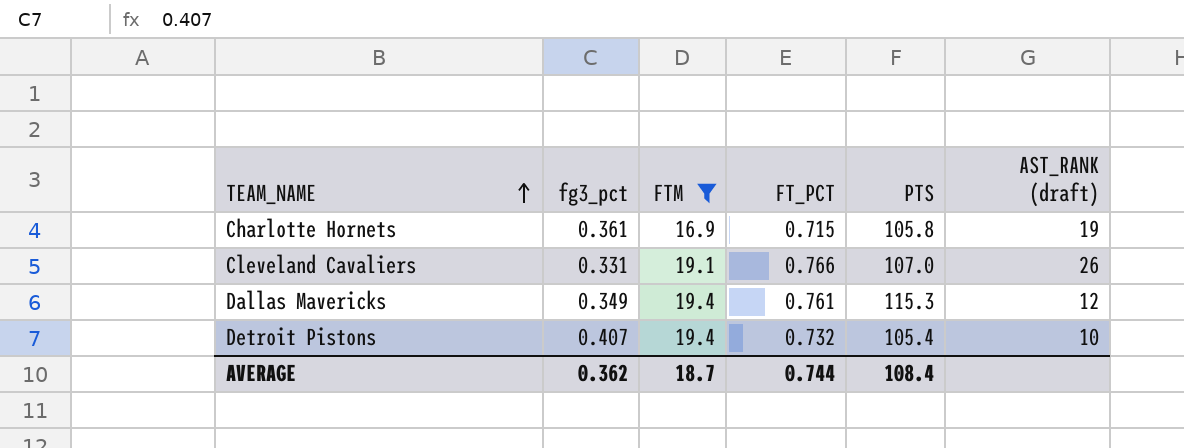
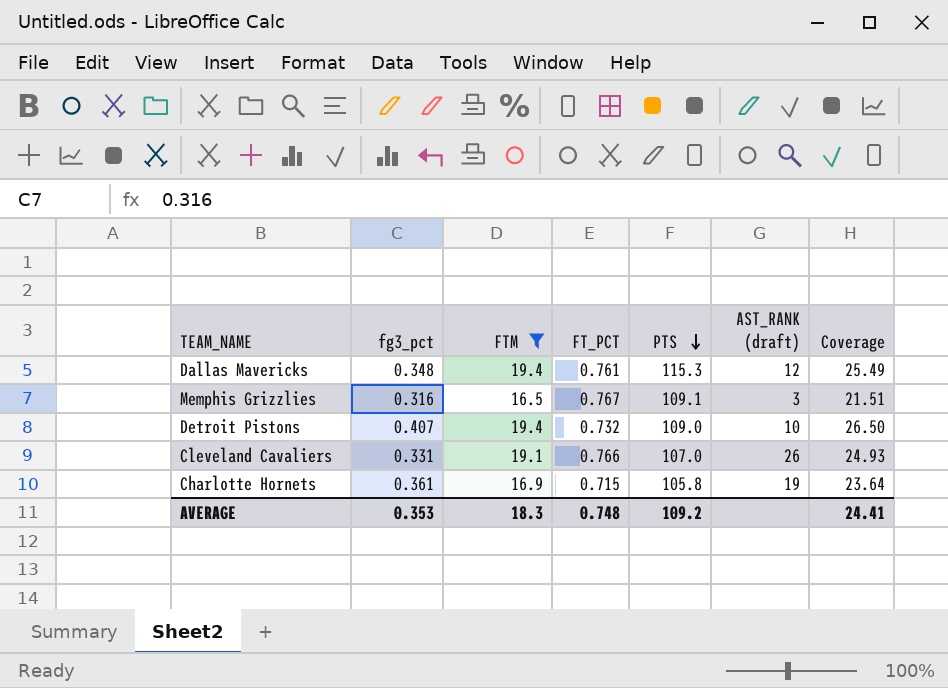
row order: TEAM_NAME ascending -> PTS descending
column Coverage | formula: none -> [FTM] / [FT_PCT]
Dallas Mavericks | fg3_pct: 0.349 -> 0.348
row Memphis Grizzlies: none -> 0.316 | 16.5 | 0.767 | 109.1 | 3 | 21.51
Detroit Pistons | PTS: 105.4 -> 109.0
AVERAGE | fg3_pct: 0.362 -> 0.353
AVERAGE | FTM: 18.7 -> 18.3
AVERAGE | FT_PCT: 0.744 -> 0.748
AVERAGE | PTS: 108.4 -> 109.2

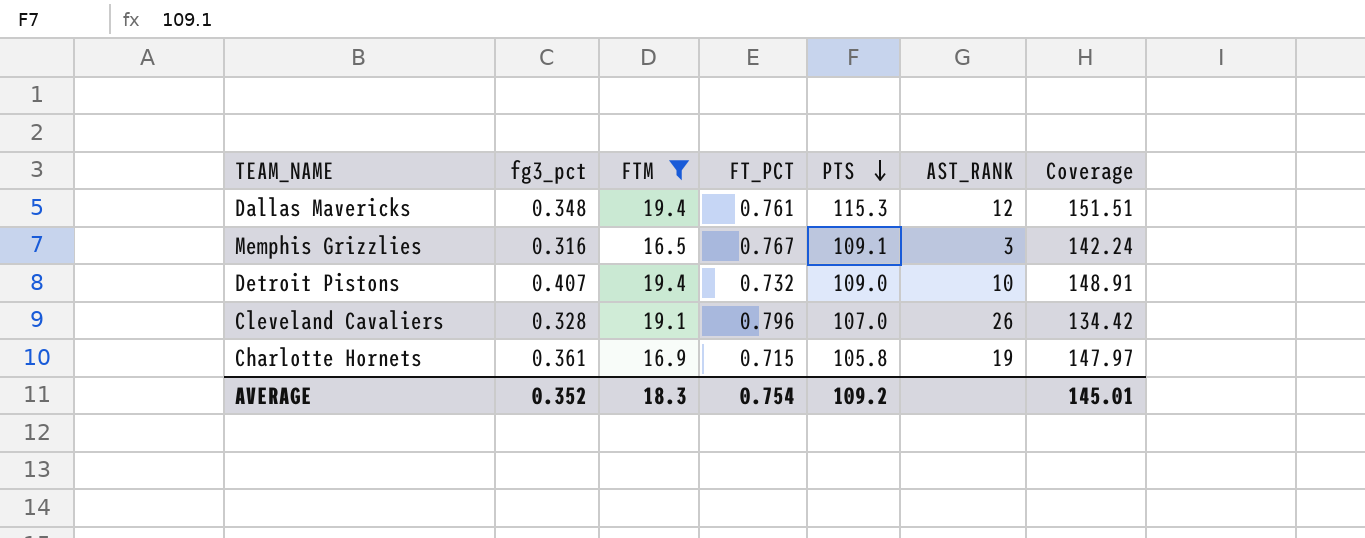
column name: AST_RANK (draft) -> AST_RANK
column Coverage | formula: [FTM] / [FT_PCT] -> [PTS] / [FT_PCT]
Cleveland Cavaliers | fg3_pct: 0.331 -> 0.328
Cleveland Cavaliers | FT_PCT: 0.766 -> 0.796
AVERAGE | fg3_pct: 0.353 -> 0.352
AVERAGE | FT_PCT: 0.748 -> 0.754
AVERAGE | Coverage: 24.41 -> 145.01

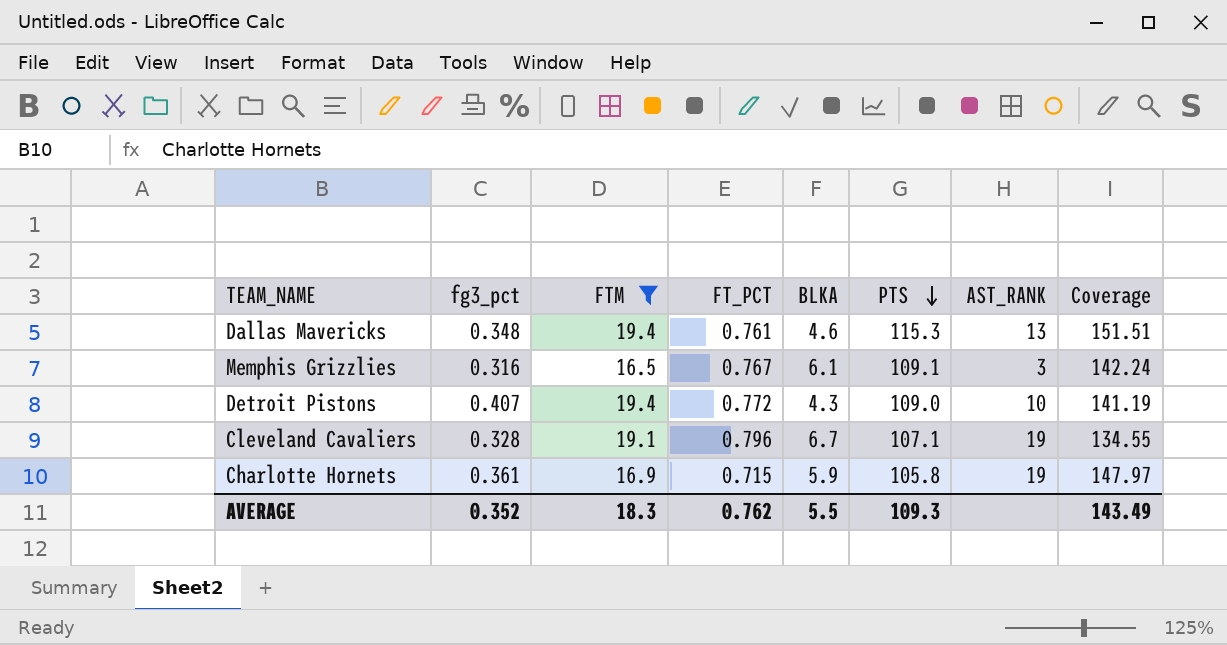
column BLKA | position: none -> 5
Dallas Mavericks | AST_RANK: 12 -> 13
Detroit Pistons | FT_PCT: 0.732 -> 0.772
Detroit Pistons | Coverage: 148.91 -> 141.19
Cleveland Cavaliers | PTS: 107.0 -> 107.1
Cleveland Cavaliers | AST_RANK: 26 -> 19
Cleveland Cavaliers | Coverage: 134.42 -> 134.55
AVERAGE | FT_PCT: 0.754 -> 0.762
AVERAGE | PTS: 109.2 -> 109.3
AVERAGE | Coverage: 145.01 -> 143.49

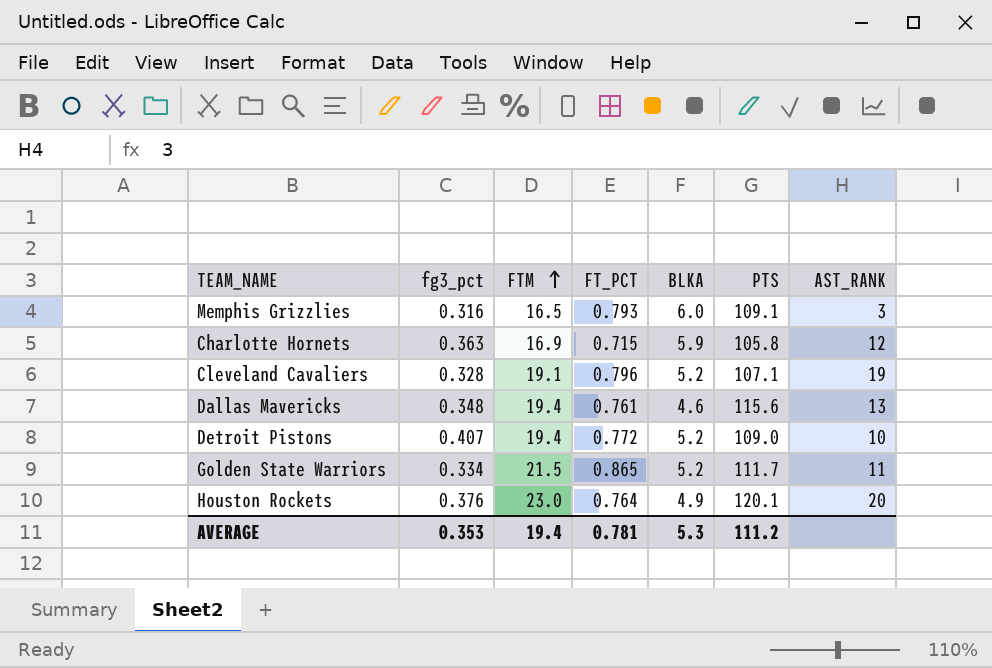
filter: FTM <= 19.4 -> none
row order: PTS descending -> FTM ascending
column Coverage | formula: [PTS] / [FT_PCT] -> none
Memphis Grizzlies | FT_PCT: 0.767 -> 0.793
Memphis Grizzlies | BLKA: 6.1 -> 6.0
Charlotte Hornets | fg3_pct: 0.361 -> 0.363
Charlotte Hornets | AST_RANK: 19 -> 12
Cleveland Cavaliers | BLKA: 6.7 -> 5.2
Dallas Mavericks | PTS: 115.3 -> 115.6
Detroit Pistons | BLKA: 4.3 -> 5.2
AVERAGE | fg3_pct: 0.352 -> 0.353
AVERAGE | FTM: 18.3 -> 19.4
AVERAGE | FT_PCT: 0.762 -> 0.781
AVERAGE | BLKA: 5.5 -> 5.3
AVERAGE | PTS: 109.3 -> 111.2

